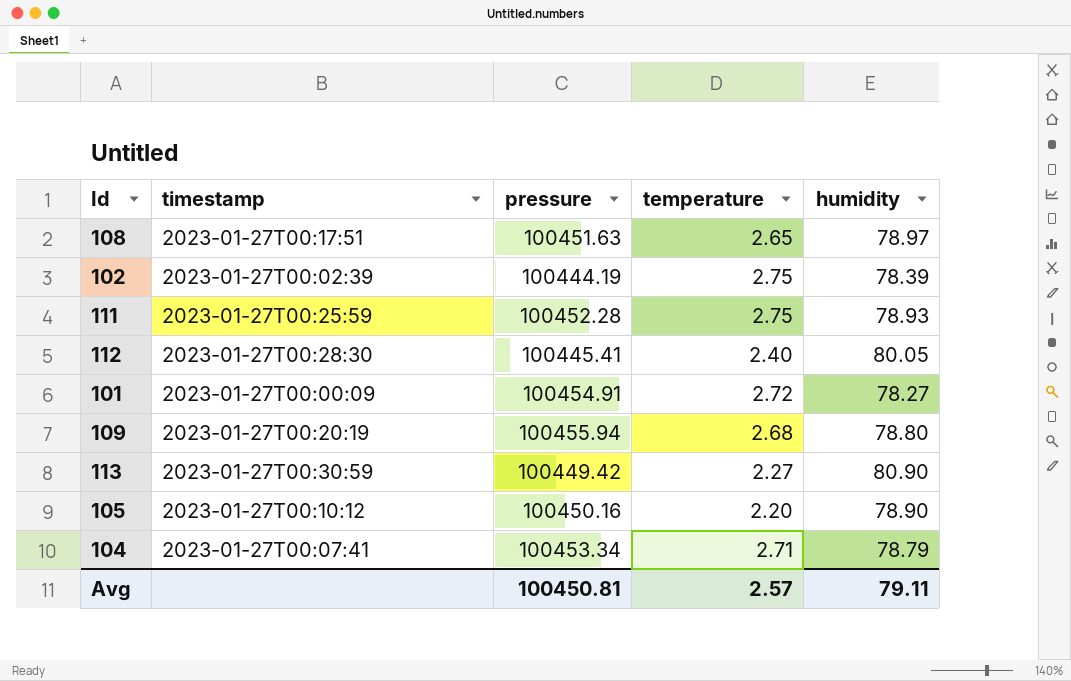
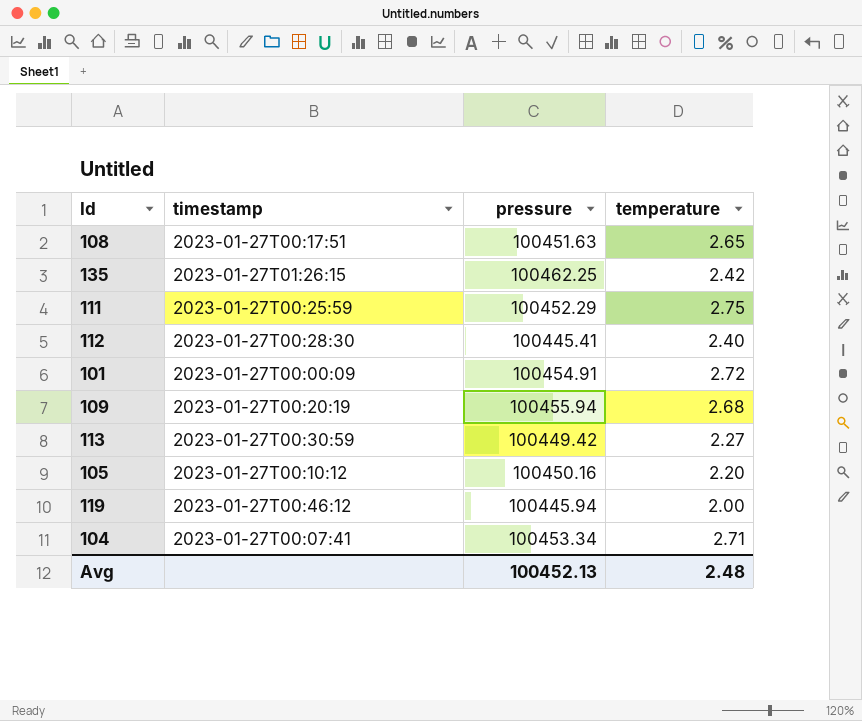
column humidity | position: 5 -> none
row 102: 2023-01-27T00:02:39 | 100444.19 | 2.75 | 78.39 -> none
row 135: none -> 2023-01-27T01:26:15 | 100462.25 | 2.42
111 | pressure: 100452.28 -> 100452.29
row 119: none -> 2023-01-27T00:46:12 | 100445.94 | 2.00
Avg | pressure: 100450.81 -> 100452.13
Avg | temperature: 2.57 -> 2.48

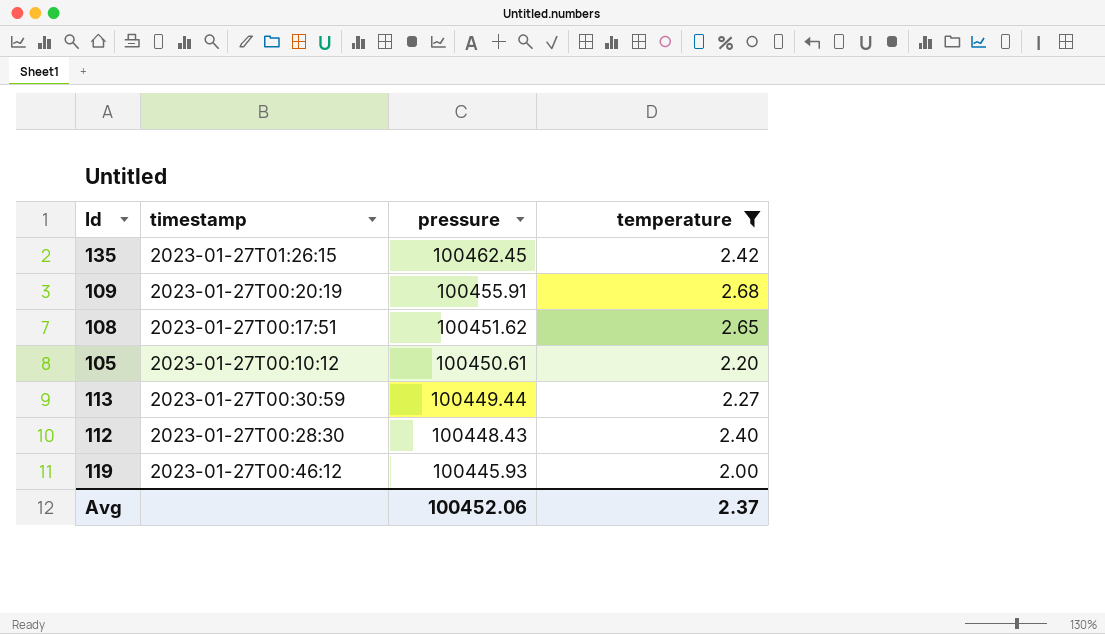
filter: none -> temperature <= 2.68
row order: none -> pressure descending
135 | pressure: 100462.25 -> 100462.45
109 | pressure: 100455.94 -> 100455.91
108 | pressure: 100451.63 -> 100451.62
105 | pressure: 100450.16 -> 100450.61
113 | pressure: 100449.42 -> 100449.44
112 | pressure: 100445.41 -> 100448.43
119 | pressure: 100445.94 -> 100445.93
Avg | pressure: 100452.13 -> 100452.06
Avg | temperature: 2.48 -> 2.37

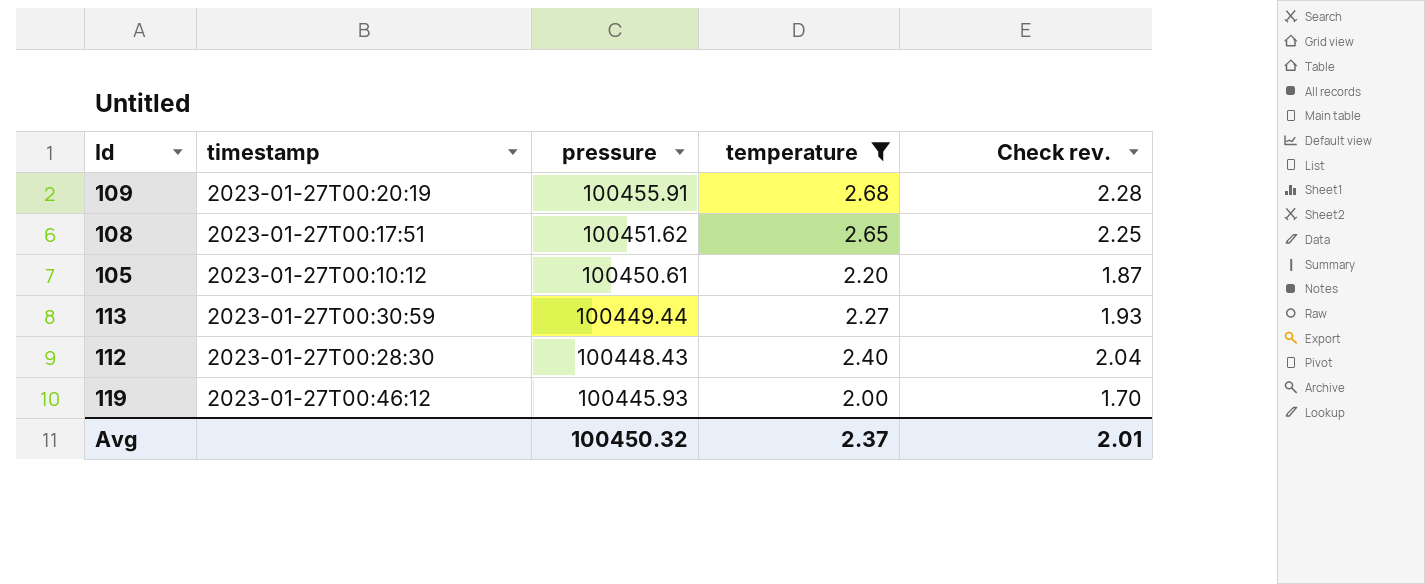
column Check rev. | formula: none -> [temperature] * 0.85
row 135: 2023-01-27T01:26:15 | 100462.45 | 2.42 -> none
Avg | pressure: 100452.06 -> 100450.32

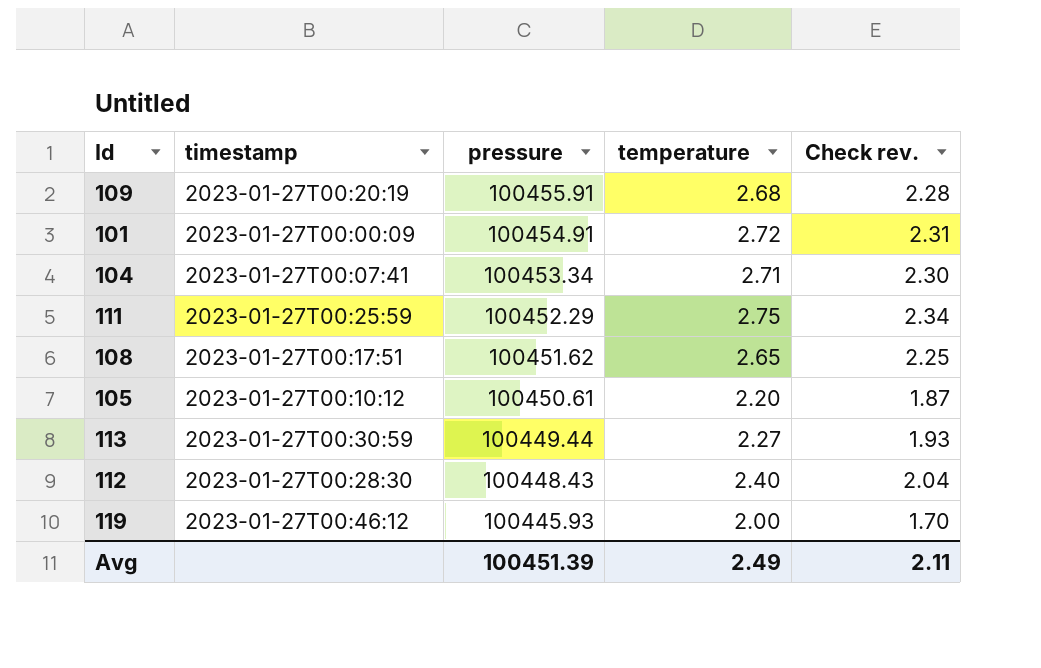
filter: temperature <= 2.68 -> none
Avg | pressure: 100450.32 -> 100451.39
Avg | temperature: 2.37 -> 2.49
Avg | Check rev.: 2.01 -> 2.11

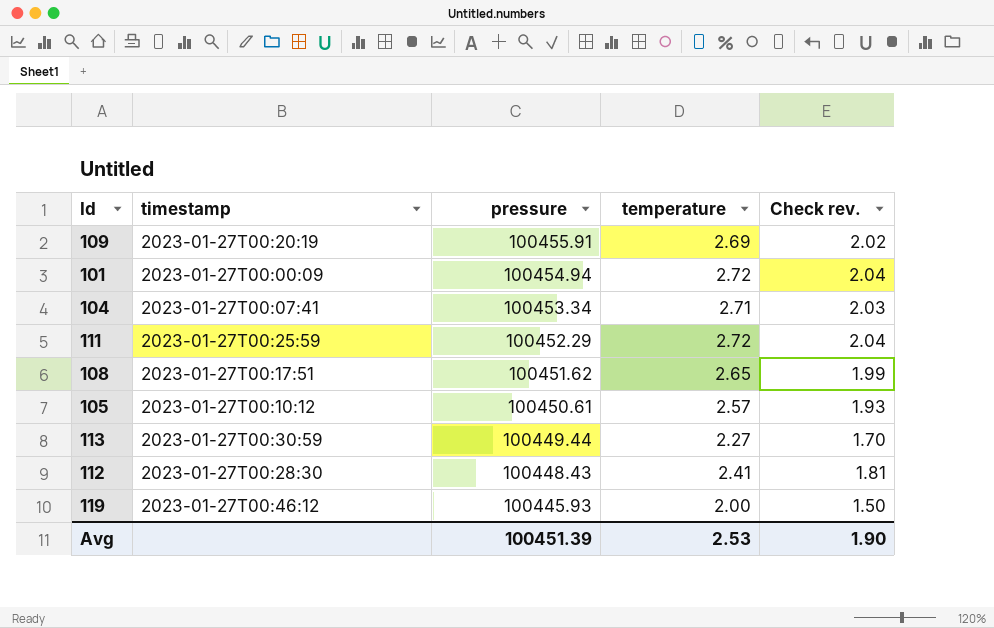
column Check rev. | formula: [temperature] * 0.85 -> [temperature] * 0.75
109 | temperature: 2.68 -> 2.69
101 | pressure: 100454.91 -> 100454.94
111 | temperature: 2.75 -> 2.72
105 | temperature: 2.20 -> 2.57
112 | temperature: 2.40 -> 2.41
Avg | temperature: 2.49 -> 2.53
Avg | Check rev.: 2.11 -> 1.90

